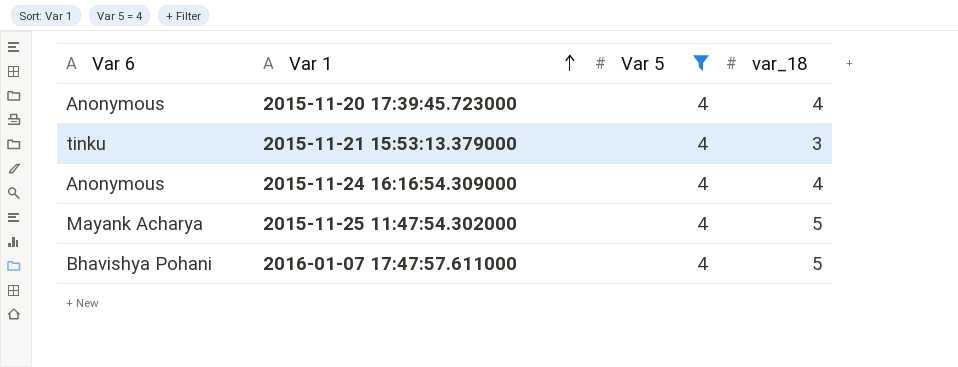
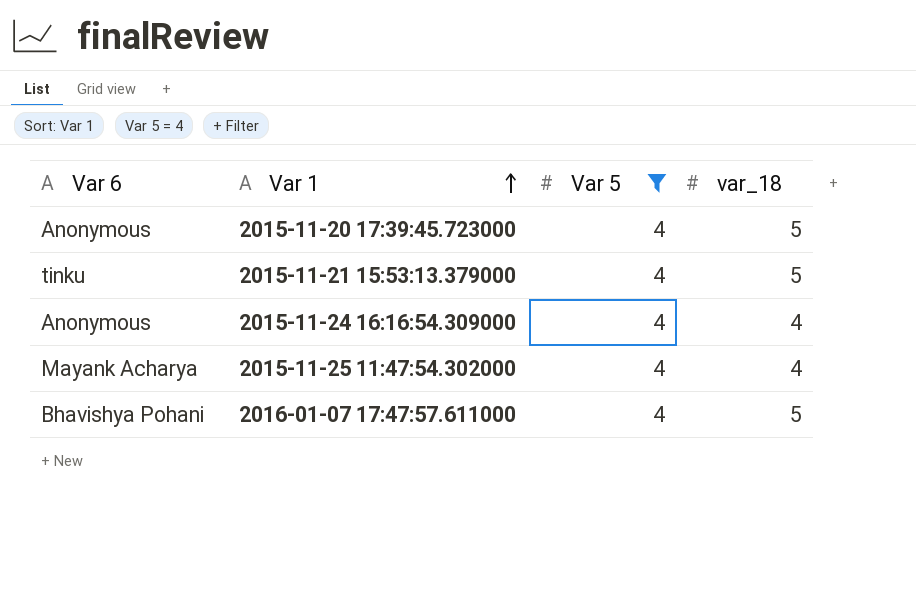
2015-11-20 17:39:45.723000 | var_18: 4 -> 5
2015-11-21 15:53:13.379000 | var_18: 3 -> 5
2015-11-25 11:47:54.302000 | var_18: 5 -> 4

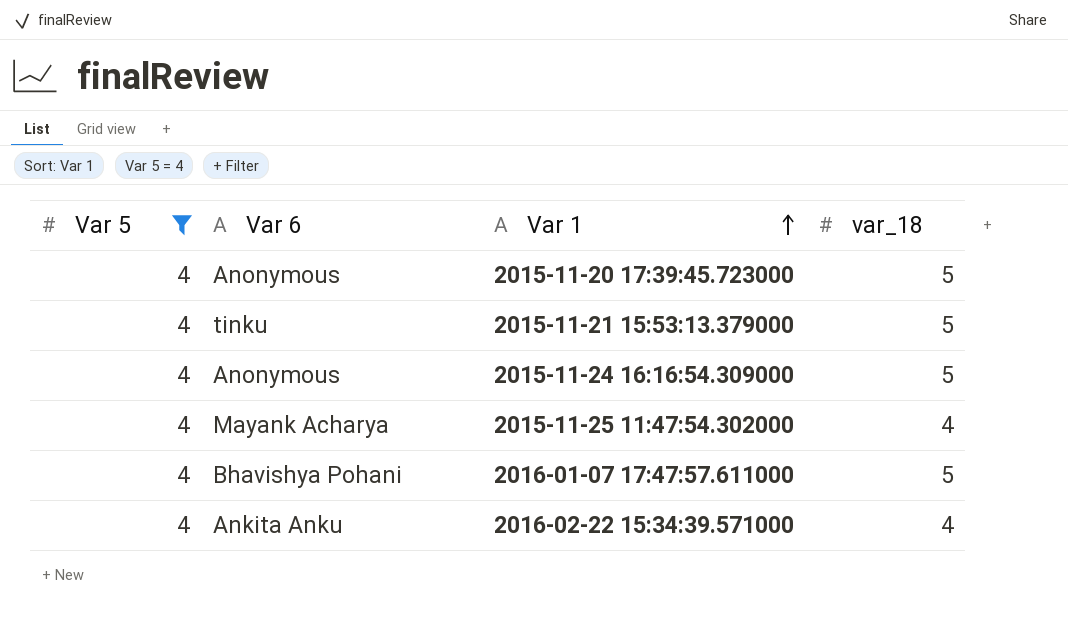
column Var 5 | position: 3 -> 1
2015-11-24 16:16:54.309000 | var_18: 4 -> 5
row 2016-02-22 15:34:39.571000: none -> 4 | Ankita Anku | 4

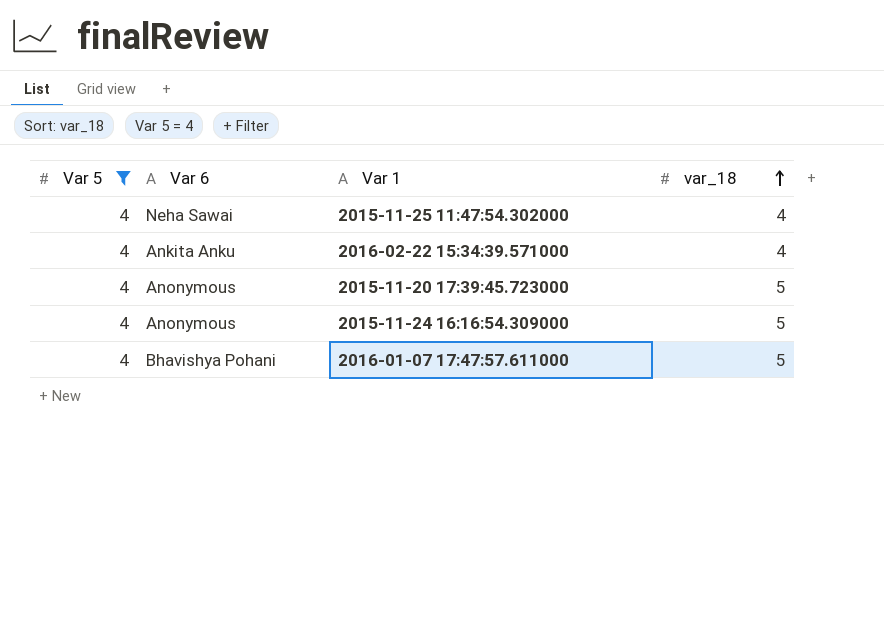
row order: Var 1 ascending -> var_18 ascending
row 2015-11-21 15:53:13.379000: 4 | tinku | 5 -> none
2015-11-25 11:47:54.302000 | Var 6: Mayank Acharya -> Neha Sawai

